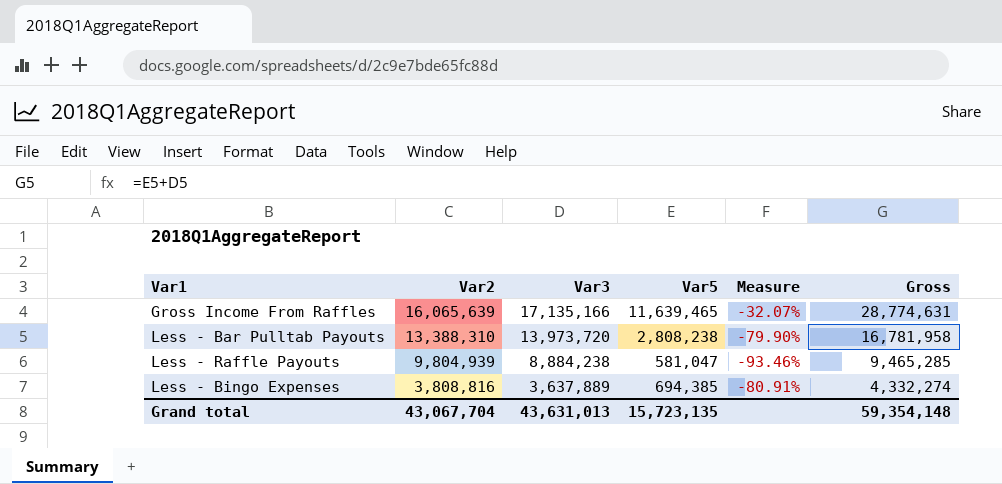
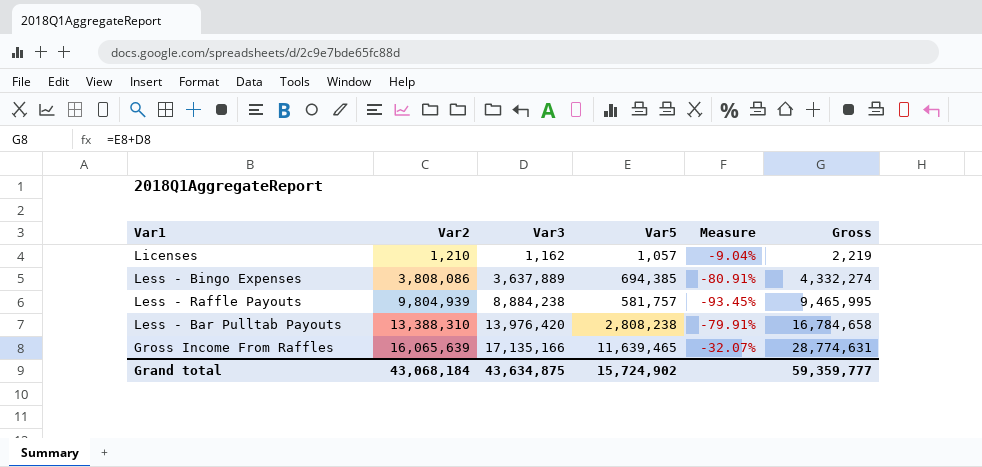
row order: Var2 descending -> Var2 ascending
row Licenses: none -> 1,210 | 1,162 | 1,057 | -9.04% | 2,219
Less - Bingo Expenses | Var2: 3,808,816 -> 3,808,086
Less - Raffle Payouts | Var5: 581,047 -> 581,757
Less - Raffle Payouts | Measure: -93.46% -> -93.45%
Less - Raffle Payouts | Gross: 9,465,285 -> 9,465,995
Less - Bar Pulltab Payouts | Var3: 13,973,720 -> 13,976,420
Less - Bar Pulltab Payouts | Measure: -79.90% -> -79.91%
Less - Bar Pulltab Payouts | Gross: 16,781,958 -> 16,784,658
Grand total | Var2: 43,067,704 -> 43,068,184
Grand total | Var3: 43,631,013 -> 43,634,875
Grand total | Var5: 15,723,135 -> 15,724,902
Grand total | Gross: 59,354,148 -> 59,359,777

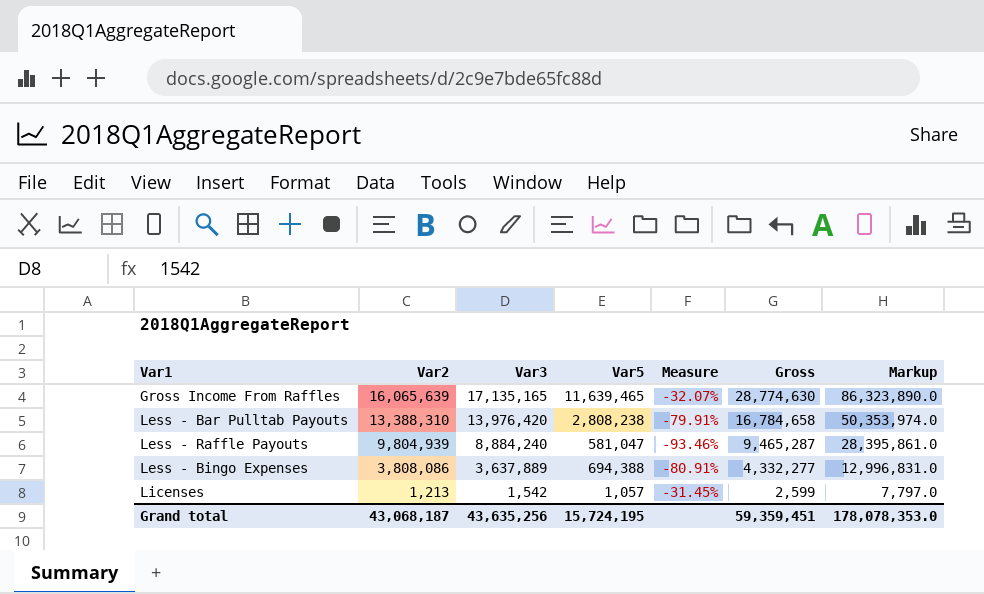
row order: Var2 ascending -> Var2 descending
column Markup | formula: none -> [Gross] * 3
Gross Income From Raffles | Var3: 17,135,166 -> 17,135,165
Gross Income From Raffles | Gross: 28,774,631 -> 28,774,630
Less - Raffle Payouts | Var3: 8,884,238 -> 8,884,240
Less - Raffle Payouts | Var5: 581,757 -> 581,047
Less - Raffle Payouts | Measure: -93.45% -> -93.46%
Less - Raffle Payouts | Gross: 9,465,995 -> 9,465,287
Less - Bingo Expenses | Var5: 694,385 -> 694,388
Less - Bingo Expenses | Gross: 4,332,274 -> 4,332,277
Licenses | Var2: 1,210 -> 1,213
Licenses | Var3: 1,162 -> 1,542
Licenses | Measure: -9.04% -> -31.45%
Licenses | Gross: 2,219 -> 2,599
Grand total | Var2: 43,068,184 -> 43,068,187
Grand total | Var3: 43,634,875 -> 43,635,256
Grand total | Var5: 15,724,902 -> 15,724,195
Grand total | Gross: 59,359,777 -> 59,359,451

